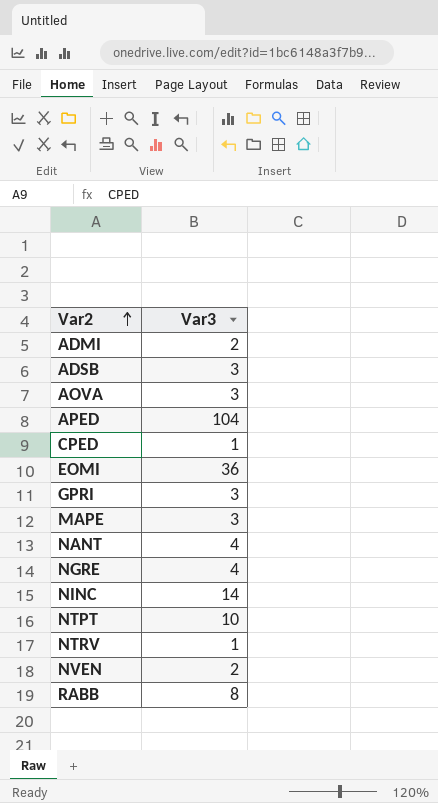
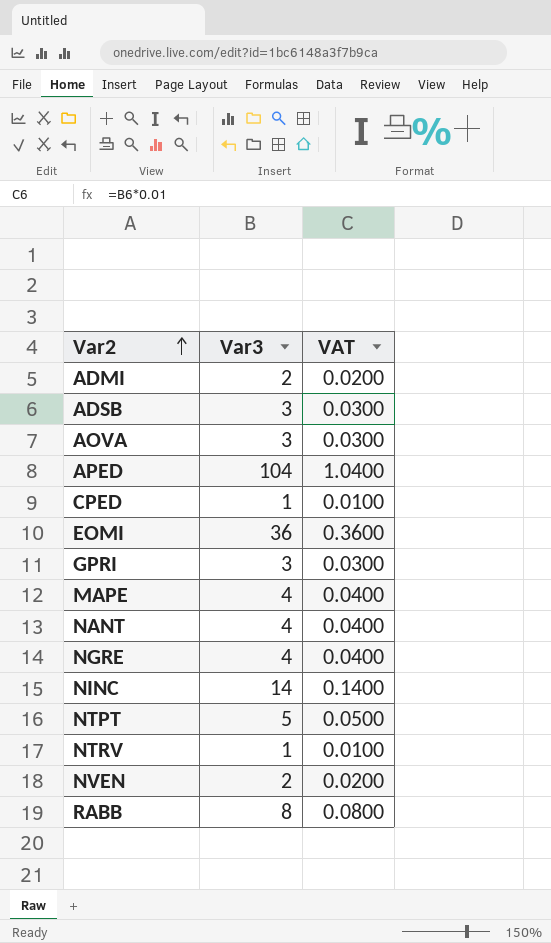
column VAT | formula: none -> [Var3] * 0.01
MAPE | Var3: 3 -> 4
NTPT | Var3: 10 -> 5

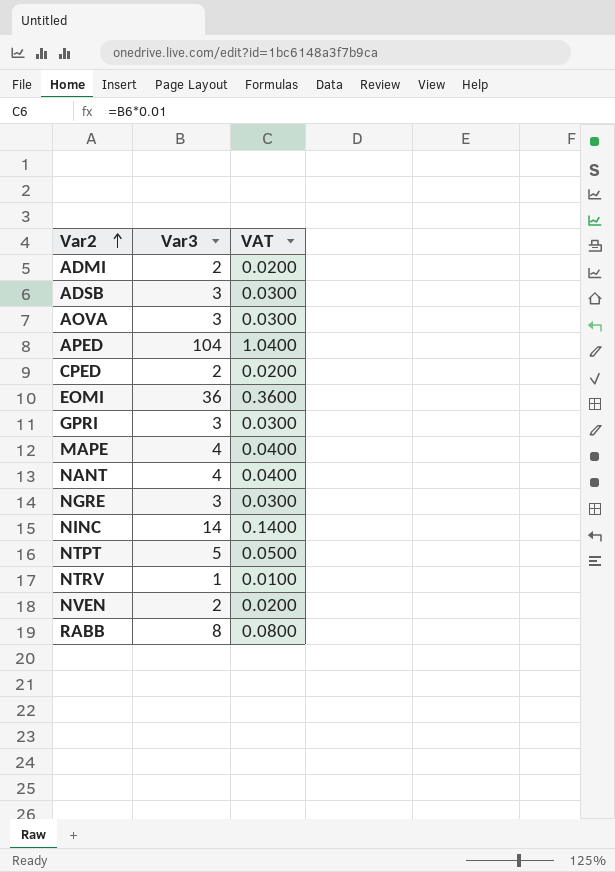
CPED | Var3: 1 -> 2
CPED | VAT: 0.0100 -> 0.0200
NGRE | Var3: 4 -> 3
NGRE | VAT: 0.0400 -> 0.0300

